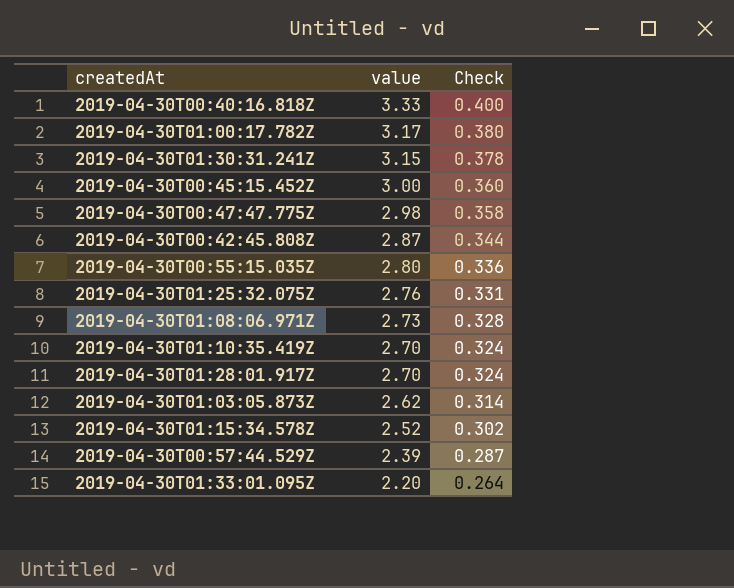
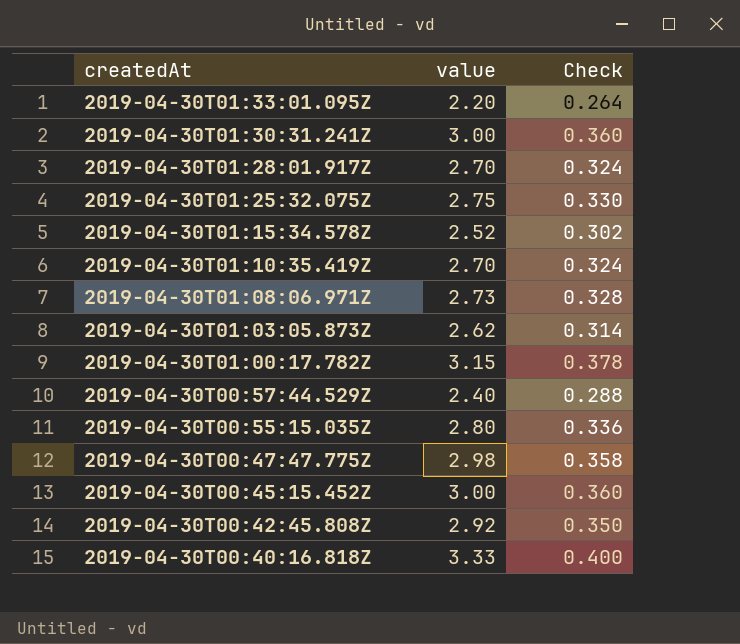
row order: value descending -> createdAt descending
2019-04-30T01:30:31.241Z | value: 3.15 -> 3.00
2019-04-30T01:30:31.241Z | Check: 0.378 -> 0.360
2019-04-30T01:25:32.075Z | value: 2.76 -> 2.75
2019-04-30T01:25:32.075Z | Check: 0.331 -> 0.330
2019-04-30T01:00:17.782Z | value: 3.17 -> 3.15
2019-04-30T01:00:17.782Z | Check: 0.380 -> 0.378
2019-04-30T00:57:44.529Z | value: 2.39 -> 2.40
2019-04-30T00:57:44.529Z | Check: 0.287 -> 0.288
2019-04-30T00:42:45.808Z | value: 2.87 -> 2.92
2019-04-30T00:42:45.808Z | Check: 0.344 -> 0.350

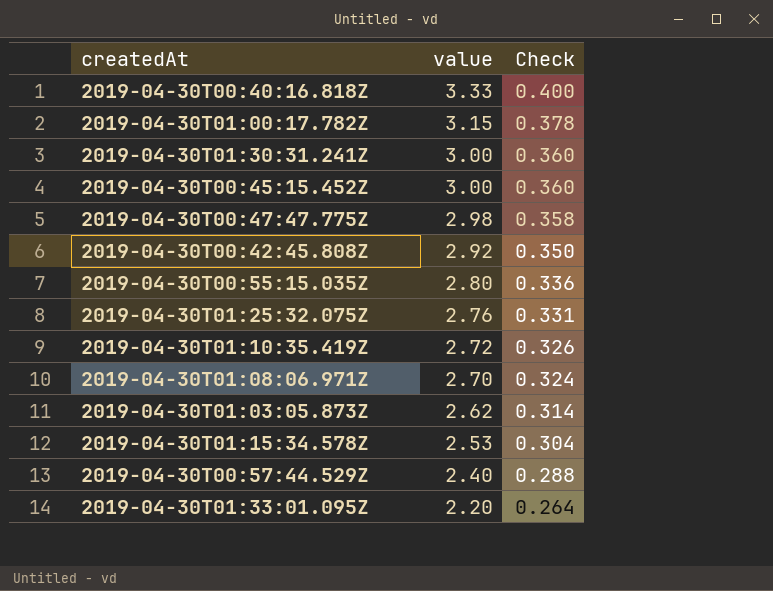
row order: createdAt descending -> value descending
row 2019-04-30T01:28:01.917Z: 2.70 | 0.324 -> none
2019-04-30T01:25:32.075Z | value: 2.75 -> 2.76
2019-04-30T01:25:32.075Z | Check: 0.330 -> 0.331
2019-04-30T01:10:35.419Z | value: 2.70 -> 2.72
2019-04-30T01:10:35.419Z | Check: 0.324 -> 0.326
2019-04-30T01:08:06.971Z | value: 2.73 -> 2.70
2019-04-30T01:08:06.971Z | Check: 0.328 -> 0.324
2019-04-30T01:15:34.578Z | value: 2.52 -> 2.53
2019-04-30T01:15:34.578Z | Check: 0.302 -> 0.304

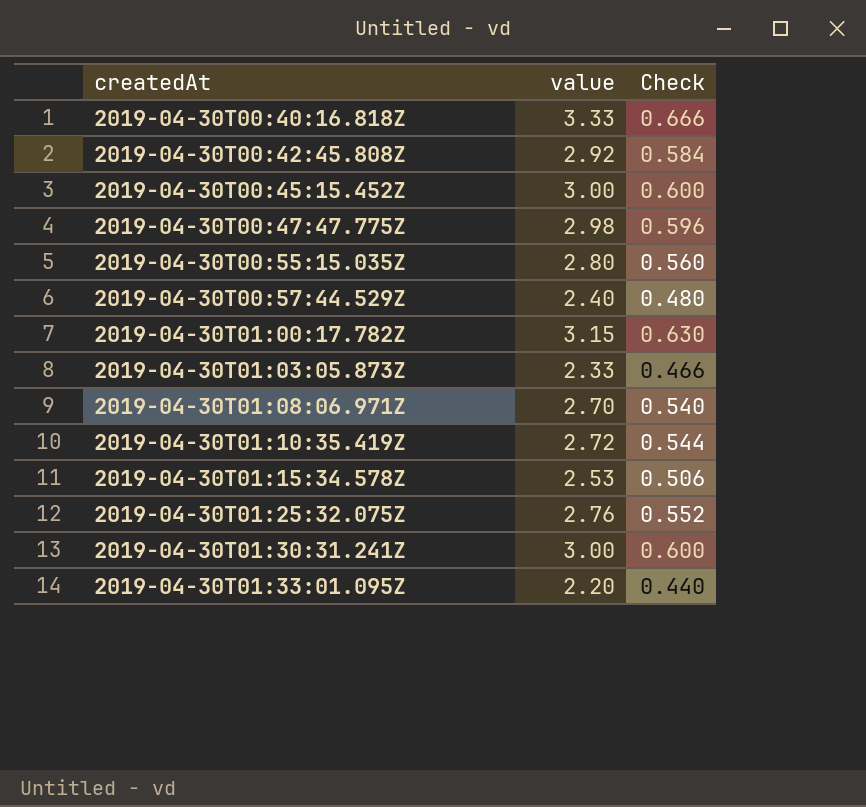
row order: value descending -> createdAt ascending
column Check | formula: [value] * 0.12 -> [value] * 0.2
2019-04-30T01:03:05.873Z | value: 2.62 -> 2.33

